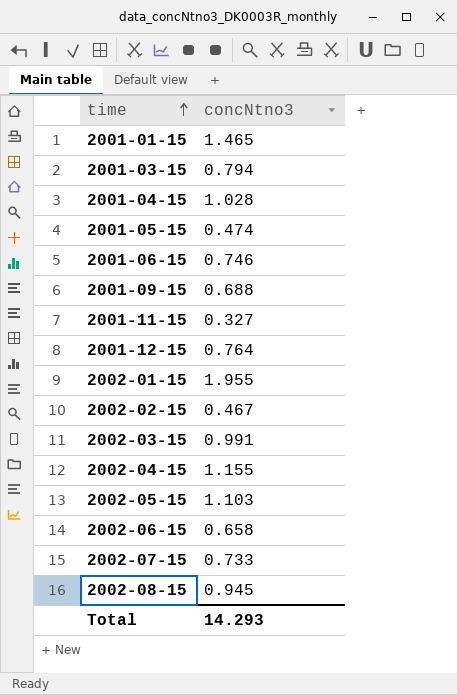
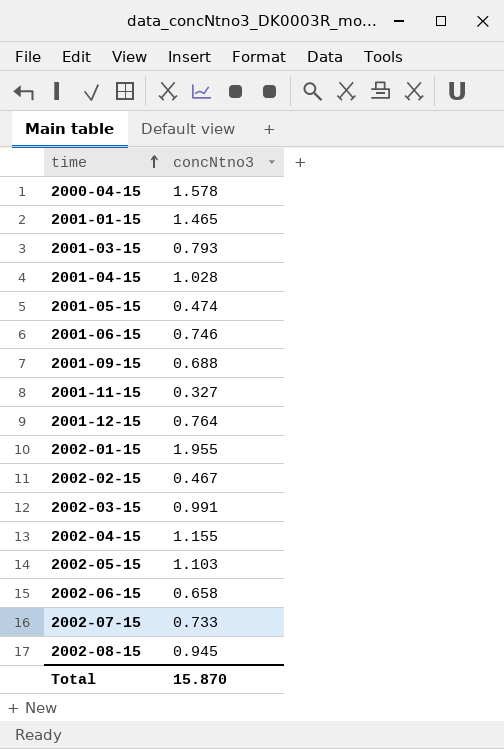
row 2000-04-15: none -> 1.578
2001-03-15 | concNtno3: 0.794 -> 0.793
Total | concNtno3: 14.293 -> 15.870

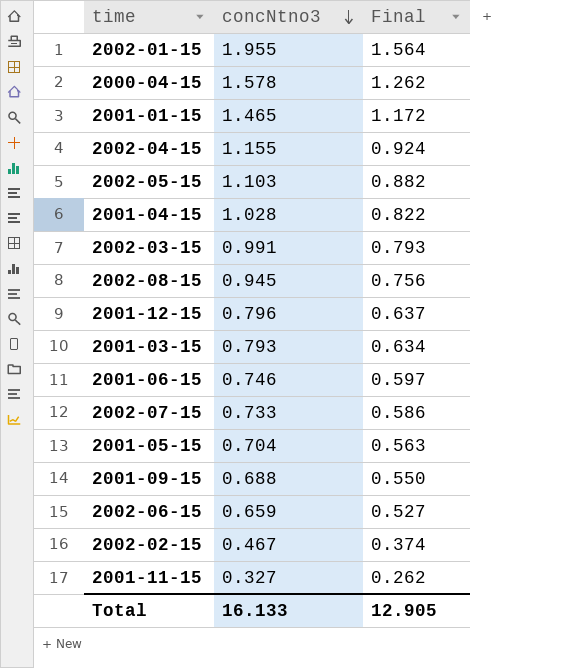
row order: time ascending -> concNtno3 descending
column Final | formula: none -> [concNtno3] * 0.8
2001-12-15 | concNtno3: 0.764 -> 0.796
2001-05-15 | concNtno3: 0.474 -> 0.704
2002-06-15 | concNtno3: 0.658 -> 0.659
Total | concNtno3: 15.870 -> 16.133

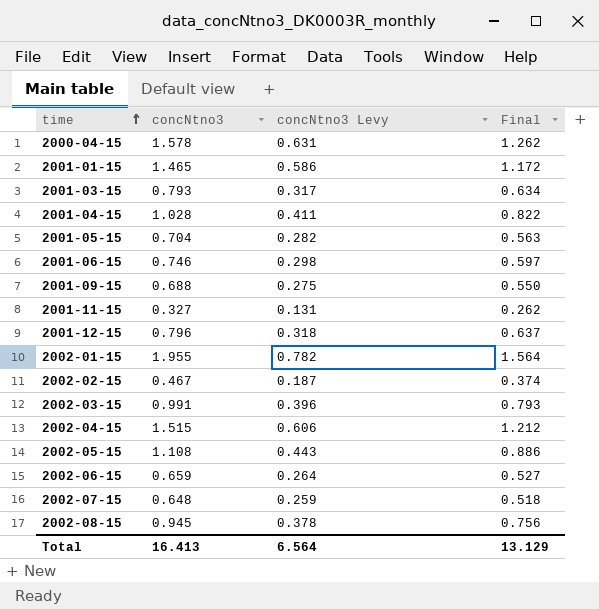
row order: concNtno3 descending -> time ascending
column concNtno3 Levy | formula: none -> [concNtno3] * 0.4
2002-04-15 | concNtno3: 1.155 -> 1.515
2002-04-15 | Final: 0.924 -> 1.212
2002-05-15 | concNtno3: 1.103 -> 1.108
2002-05-15 | Final: 0.882 -> 0.886
2002-07-15 | concNtno3: 0.733 -> 0.648
2002-07-15 | Final: 0.586 -> 0.518
Total | concNtno3: 16.133 -> 16.413
Total | Final: 12.905 -> 13.129

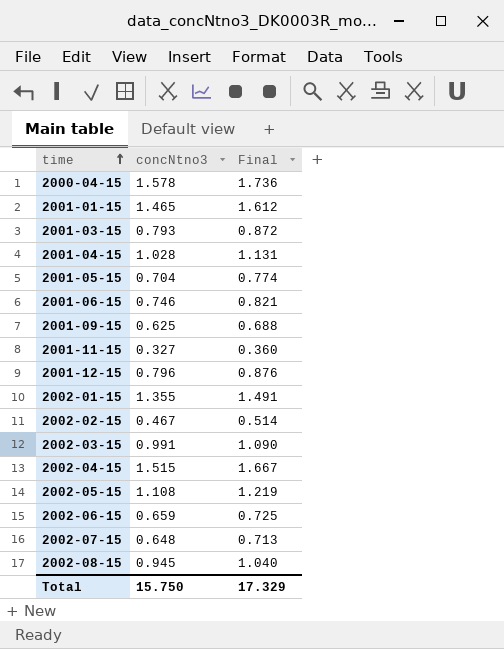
column concNtno3 Levy | formula: [concNtno3] * 0.4 -> none
column Final | formula: [concNtno3] * 0.8 -> [concNtno3] * 1.1
2001-09-15 | concNtno3: 0.688 -> 0.625
2002-01-15 | concNtno3: 1.955 -> 1.355
Total | concNtno3: 16.413 -> 15.750
Total | Final: 13.129 -> 17.329

